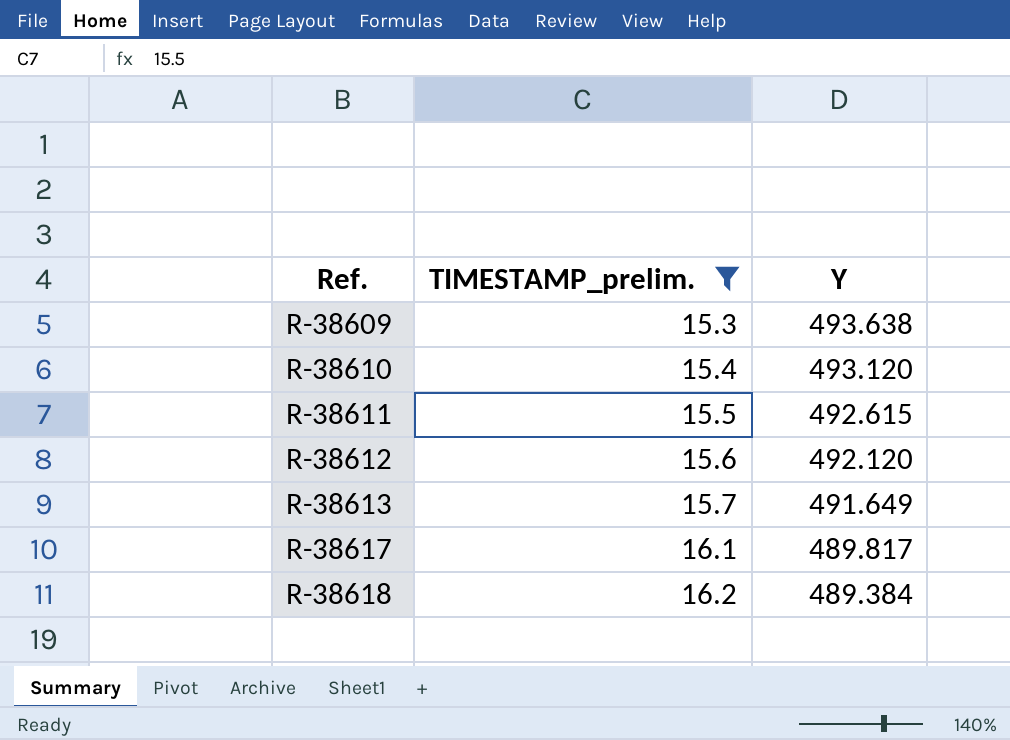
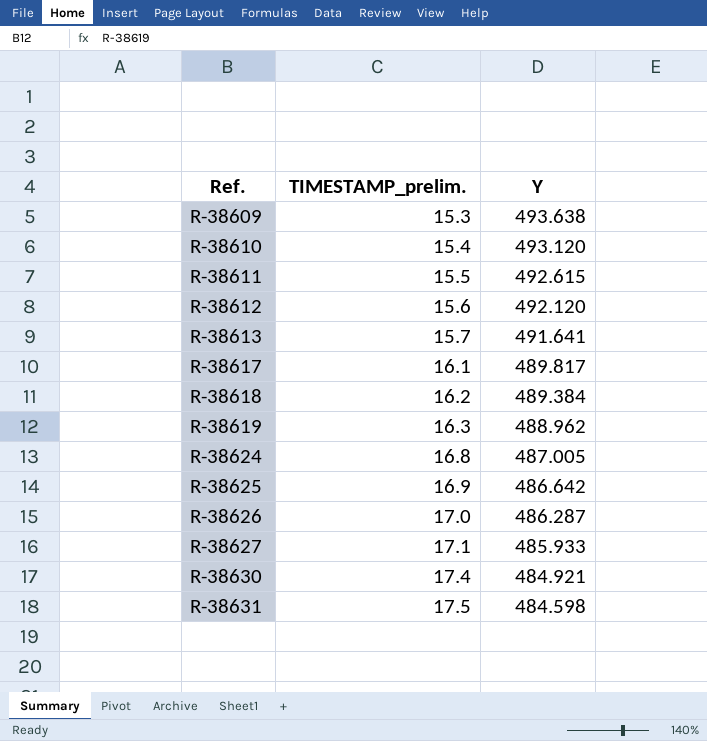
filter: TIMESTAMP_prelim. <= 16.2 -> none
R-38613 | Y: 491.649 -> 491.641

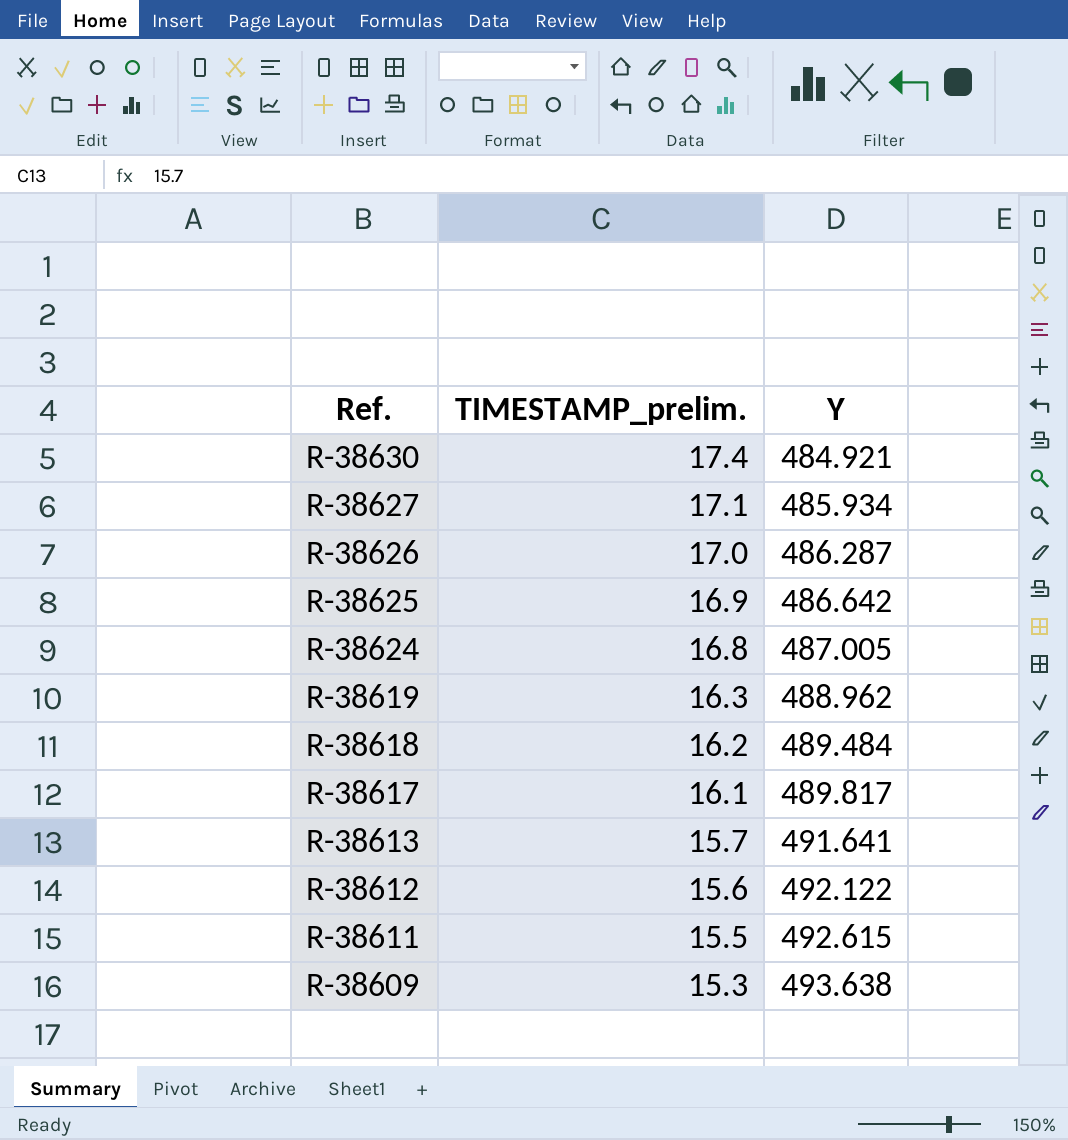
row order: Ref. ascending -> Ref. descending
row R-38610: 15.4 | 493.120 -> none
row R-38631: 17.5 | 484.598 -> none
R-38627 | Y: 485.933 -> 485.934
R-38618 | Y: 489.384 -> 489.484
R-38612 | Y: 492.120 -> 492.122

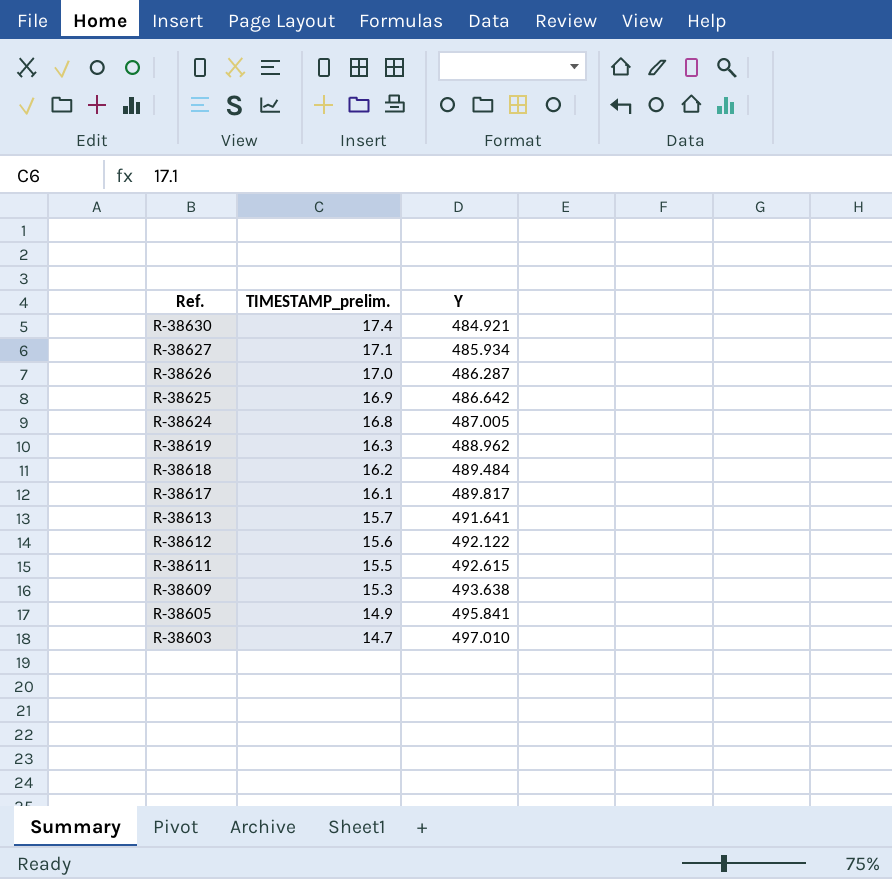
row R-38605: none -> 14.9 | 495.841
row R-38603: none -> 14.7 | 497.010

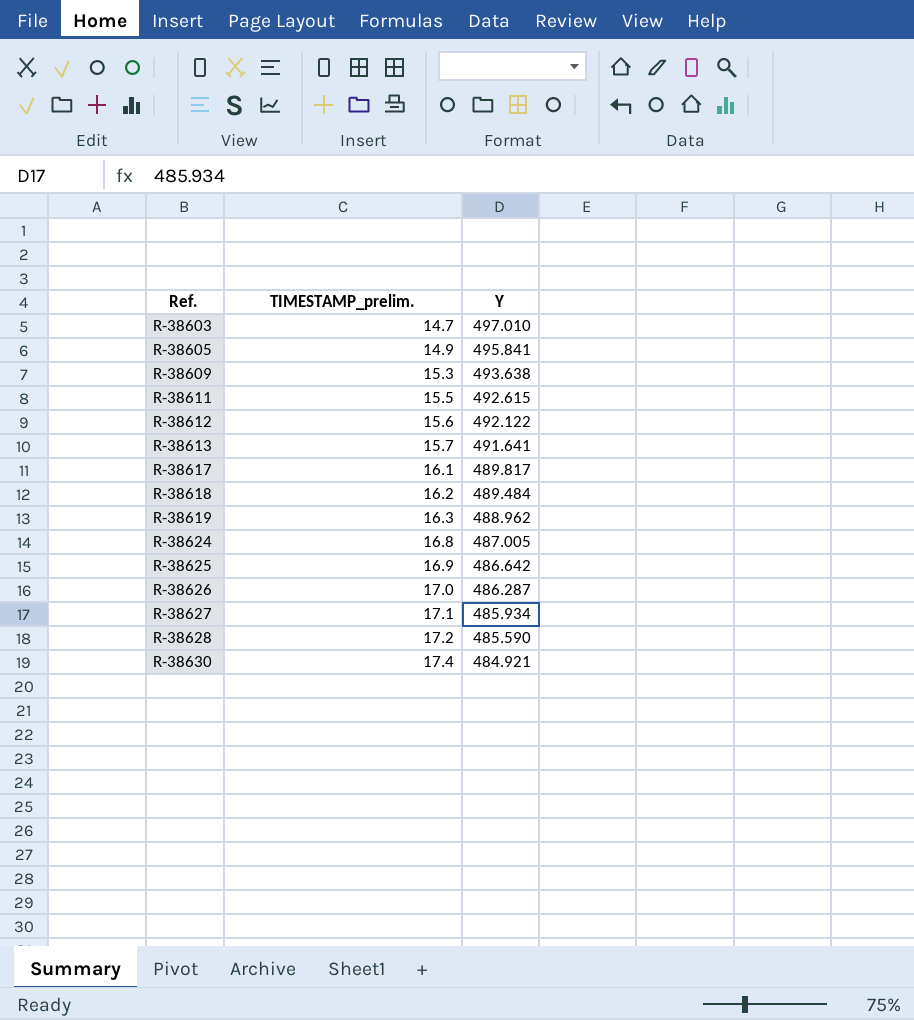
row order: Ref. descending -> Ref. ascending
row R-38628: none -> 17.2 | 485.590

